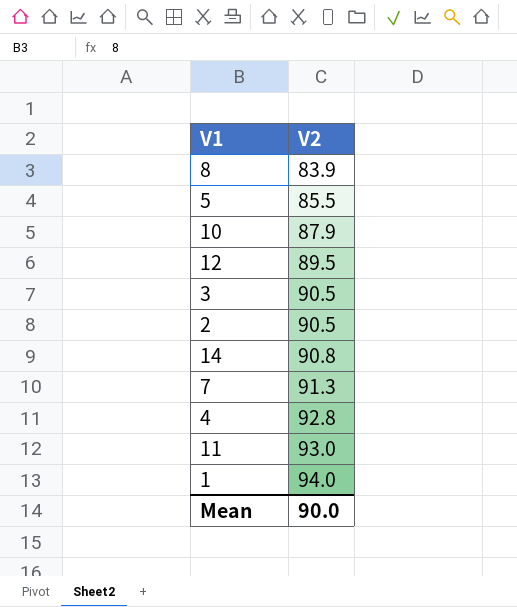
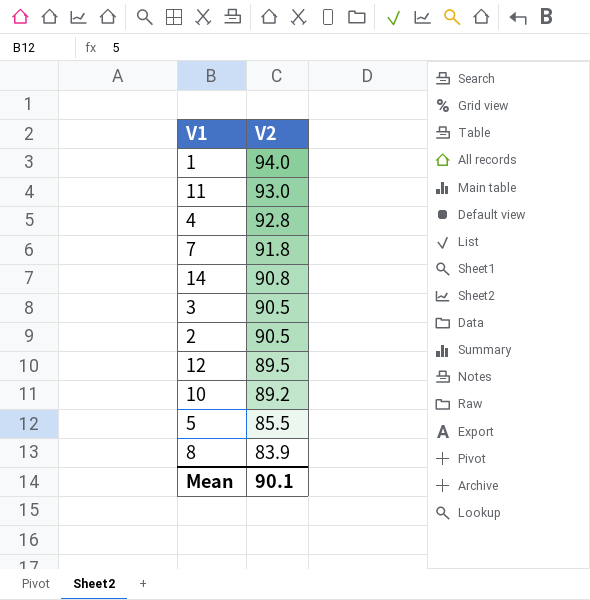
row order: V2 ascending -> V2 descending
7 | V2: 91.3 -> 91.8
10 | V2: 87.9 -> 89.2
Mean | V2: 90.0 -> 90.1

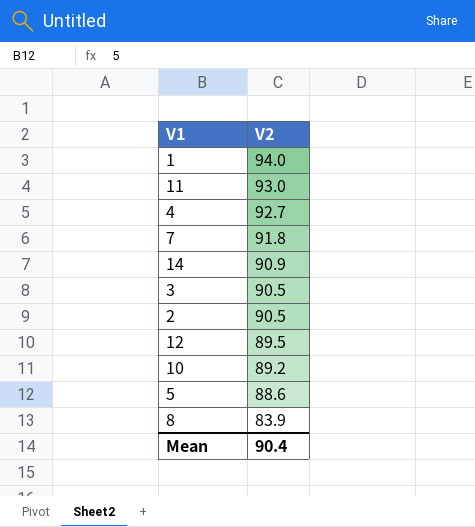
4 | V2: 92.8 -> 92.7
14 | V2: 90.8 -> 90.9
5 | V2: 85.5 -> 88.6
Mean | V2: 90.1 -> 90.4

